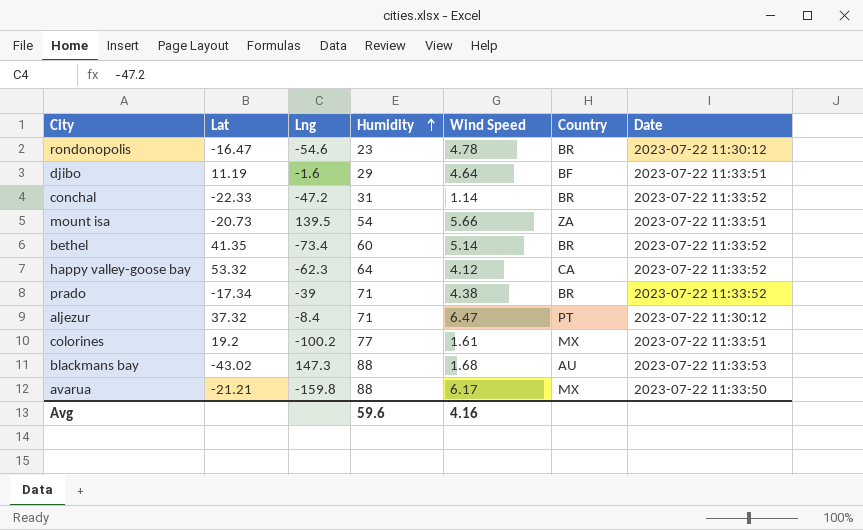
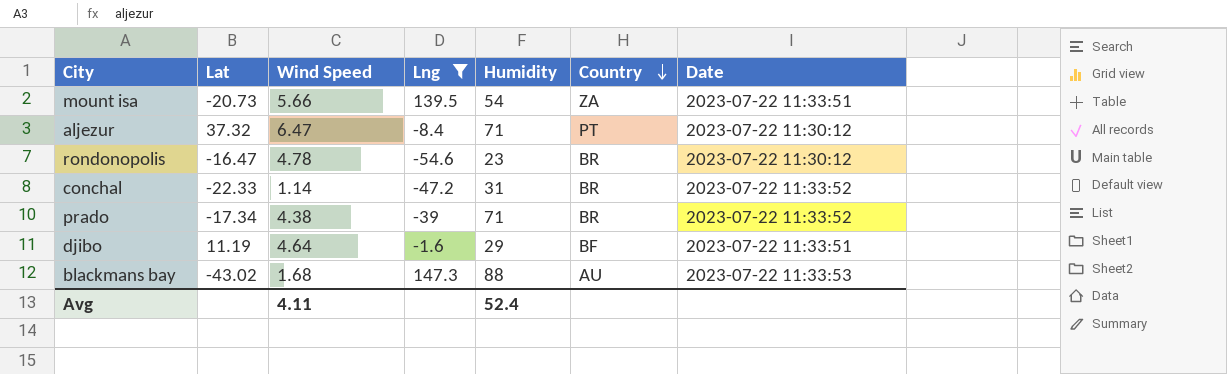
filter: none -> Lng >= -54.6
row order: Humidity ascending -> Country descending
column Wind Speed | position: 5 -> 3
Avg | Wind Speed: 4.16 -> 4.11
Avg | Humidity: 59.6 -> 52.4

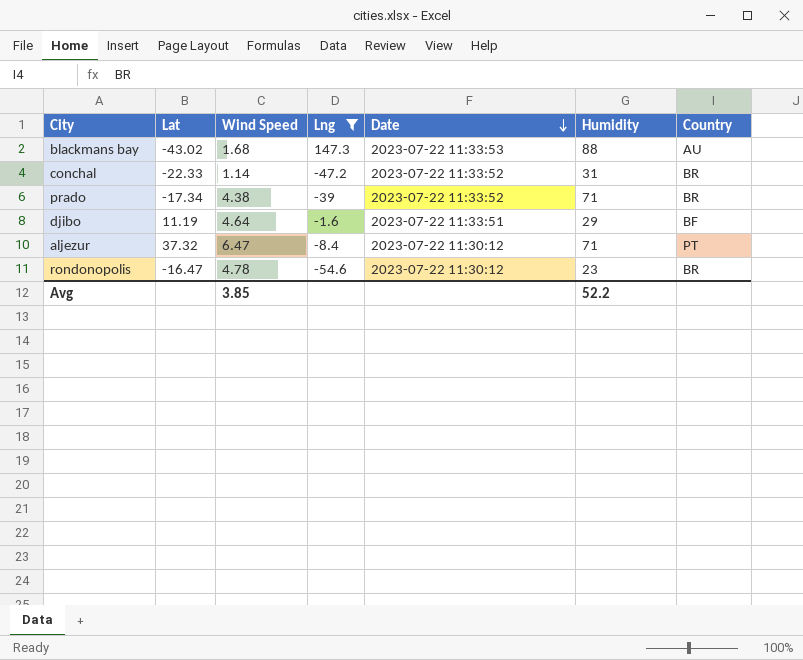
row order: Country descending -> Date descending
column Date | position: 7 -> 5
row mount isa: -20.73 | 5.66 | 139.5 | 54 | ZA | 2023-07-22 11:33:51 -> none
Avg | Wind Speed: 4.11 -> 3.85
Avg | Humidity: 52.4 -> 52.2

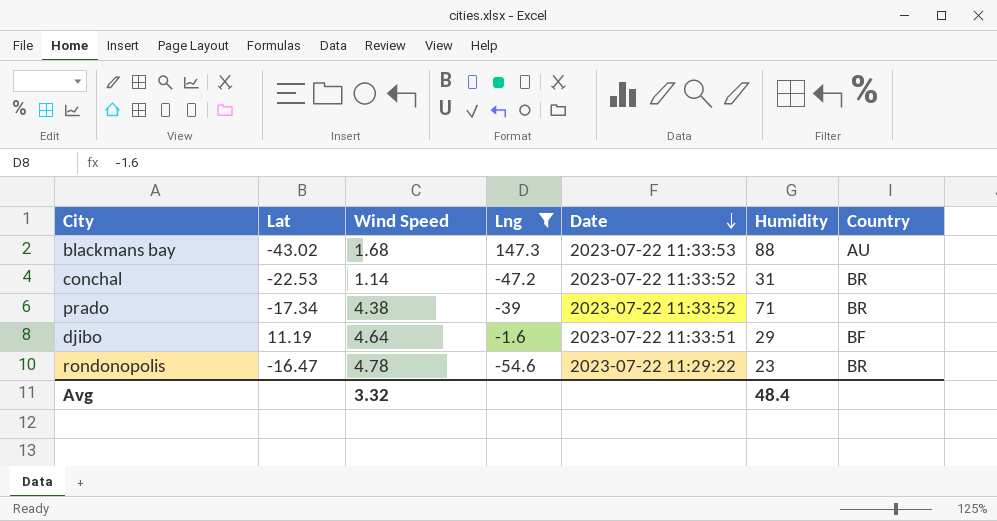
row aljezur: 37.32 | 6.47 | -8.4 | 2023-07-22 11:30:12 | 71 | PT -> none
conchal | Lat: -22.33 -> -22.53
rondonopolis | Date: 2023-07-22 11:30:12 -> 2023-07-22 11:29:22
Avg | Wind Speed: 3.85 -> 3.32
Avg | Humidity: 52.2 -> 48.4

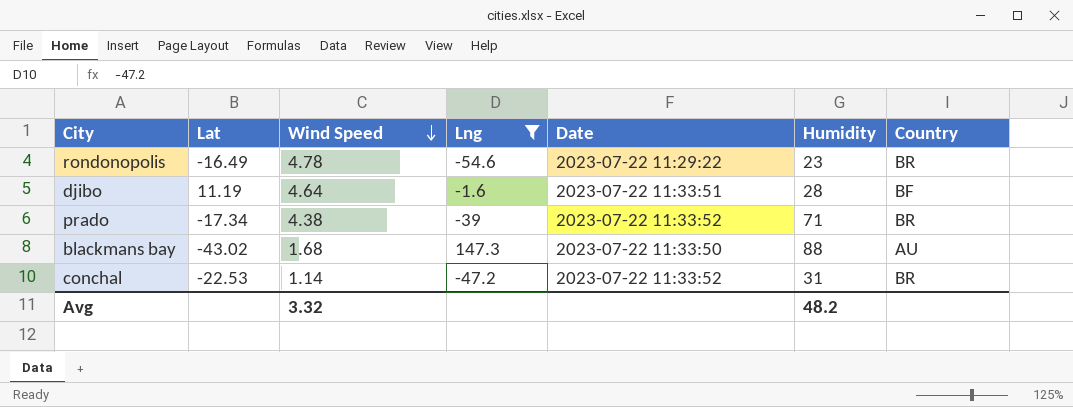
row order: Date descending -> Wind Speed descending
rondonopolis | Lat: -16.47 -> -16.49
djibo | Humidity: 29 -> 28
blackmans bay | Date: 2023-07-22 11:33:53 -> 2023-07-22 11:33:50
Avg | Humidity: 48.4 -> 48.2

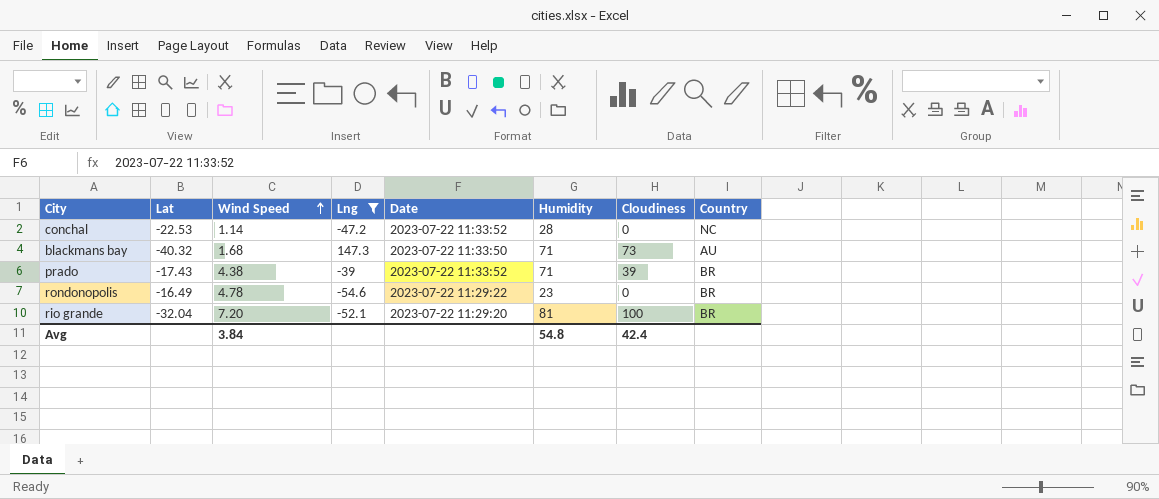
row order: Wind Speed descending -> Wind Speed ascending
column Cloudiness | position: none -> 7
row djibo: 11.19 | 4.64 | -1.6 | 2023-07-22 11:33:51 | 28 | BF -> none
conchal | Humidity: 31 -> 28
conchal | Country: BR -> NC
blackmans bay | Lat: -43.02 -> -40.32
blackmans bay | Humidity: 88 -> 71
prado | Lat: -17.34 -> -17.43
row rio grande: none -> -32.04 | 7.20 | -52.1 | 2023-07-22 11:29:20 | 81 | 100 | BR
Avg | Wind Speed: 3.32 -> 3.84
Avg | Humidity: 48.2 -> 54.8

